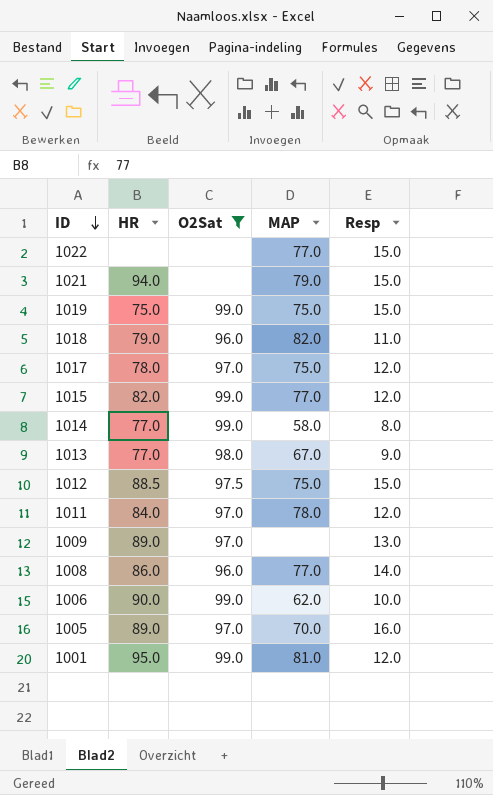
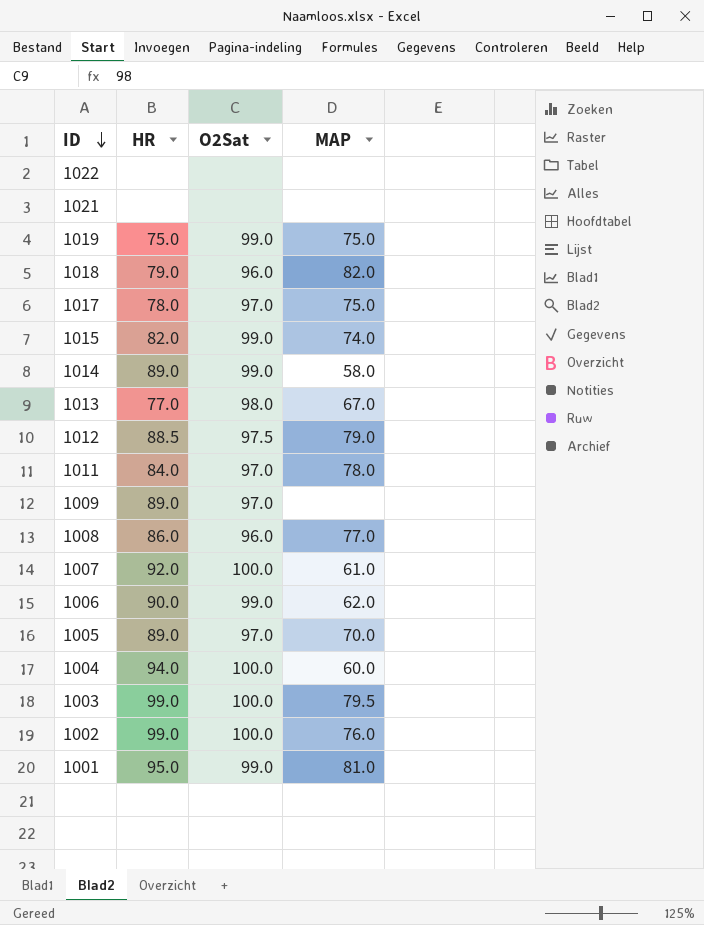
filter: O2Sat != 100.0 -> none
column Resp | position: 5 -> none
1022 | MAP: 77.0 -> none
1021 | HR: 94.0 -> none
1021 | MAP: 79.0 -> none
1015 | MAP: 77.0 -> 74.0
1014 | HR: 77.0 -> 89.0
1012 | MAP: 75.0 -> 79.0

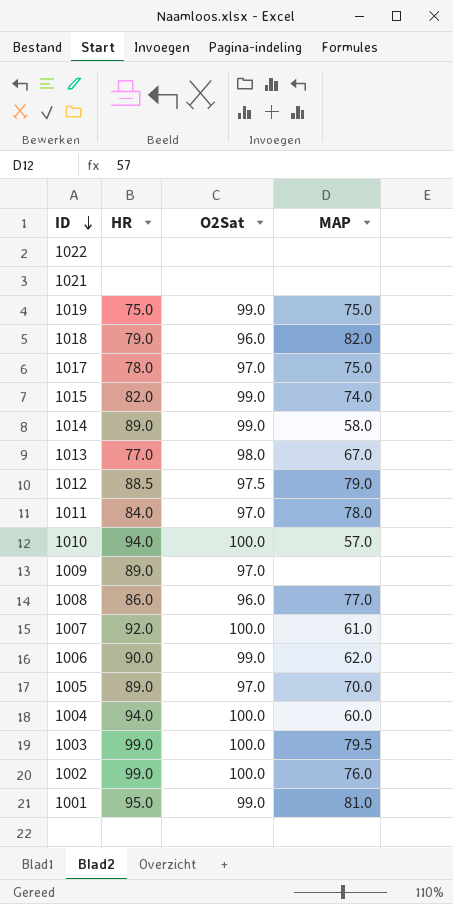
row 1010: none -> 94.0 | 100.0 | 57.0

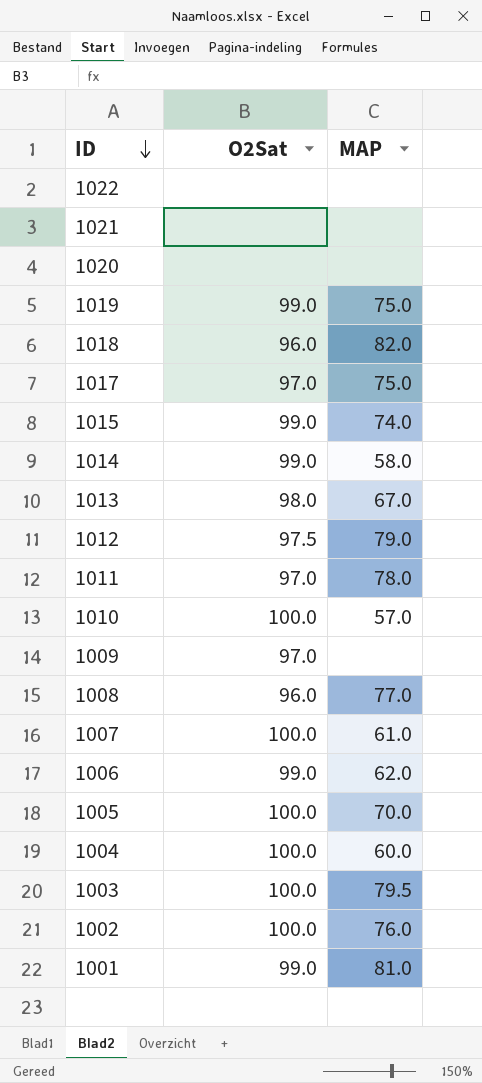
column HR | position: 2 -> none
row 1020: none -> none | none
1005 | O2Sat: 97.0 -> 100.0

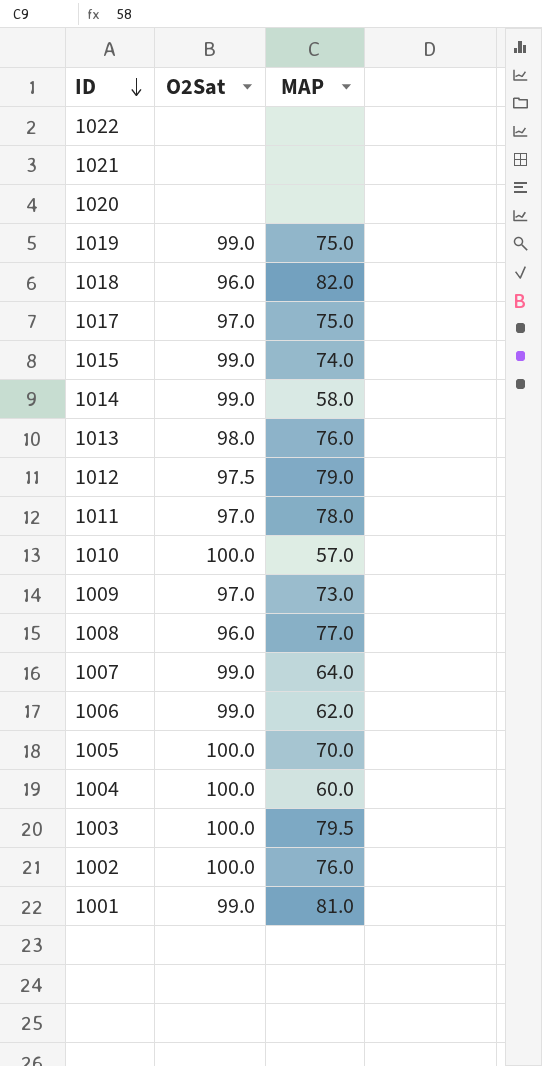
1013 | MAP: 67.0 -> 76.0
1009 | MAP: none -> 73.0
1007 | O2Sat: 100.0 -> 99.0
1007 | MAP: 61.0 -> 64.0

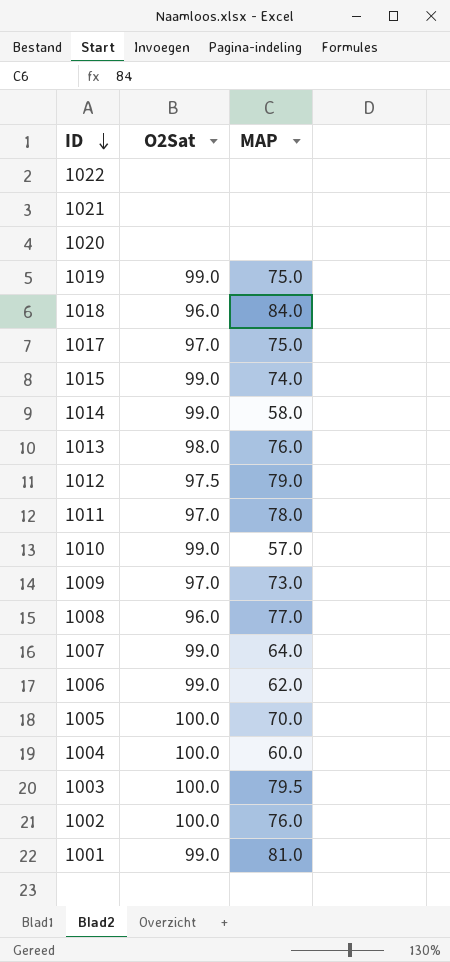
1018 | MAP: 82.0 -> 84.0
1010 | O2Sat: 100.0 -> 99.0

